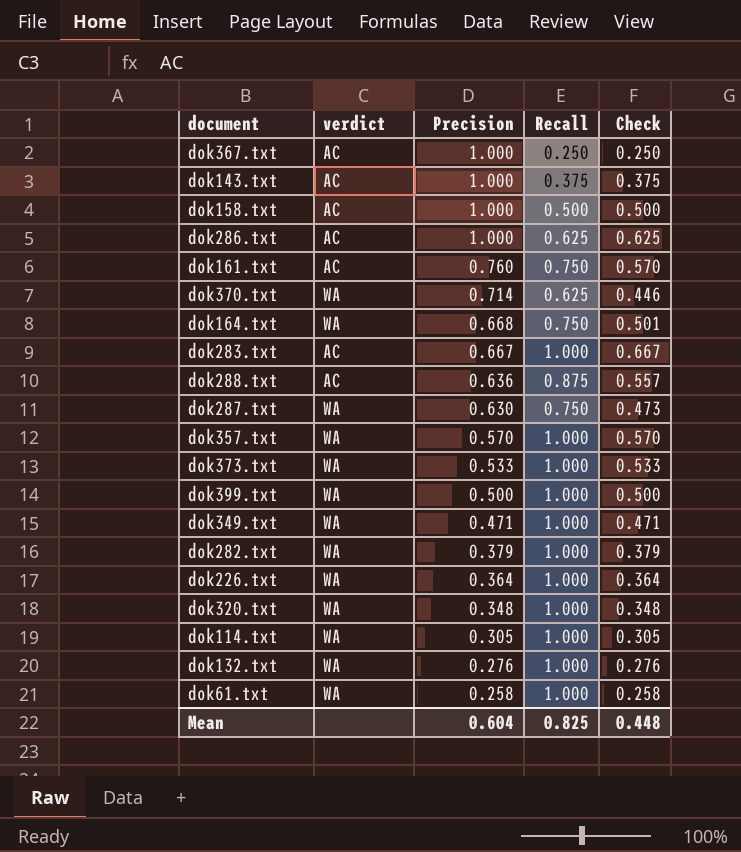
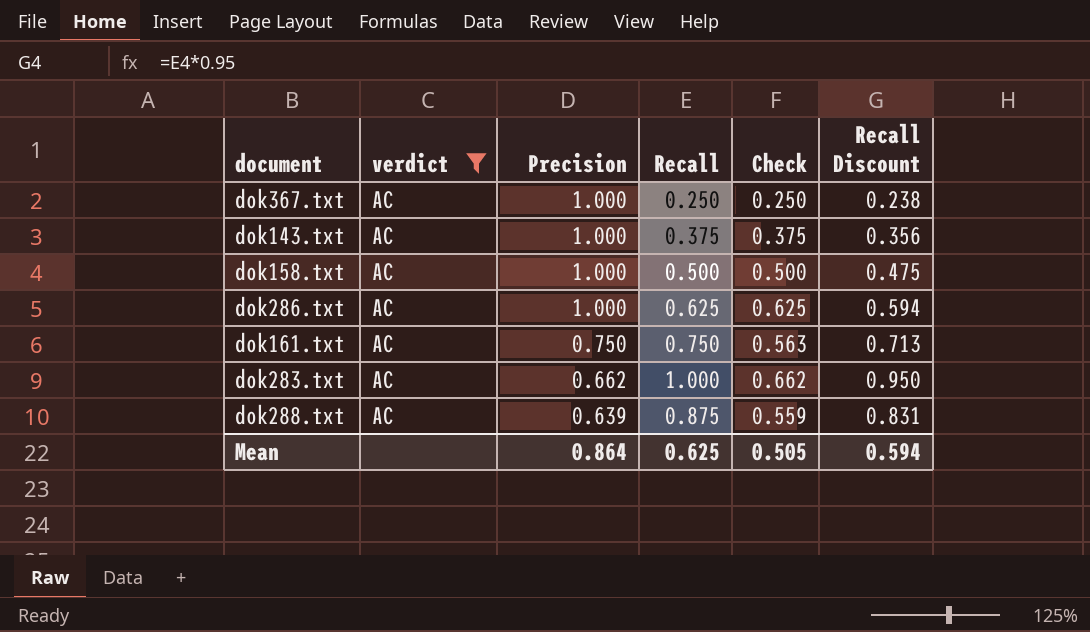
filter: none -> verdict = AC
column Recall Discount | formula: none -> [Recall] * 0.95
dok161.txt | Precision: 0.760 -> 0.750
dok161.txt | Check: 0.570 -> 0.563
dok283.txt | Precision: 0.667 -> 0.662
dok283.txt | Check: 0.667 -> 0.662
dok288.txt | Precision: 0.636 -> 0.639
dok288.txt | Check: 0.557 -> 0.559
Mean | Precision: 0.604 -> 0.864
Mean | Recall: 0.825 -> 0.625
Mean | Check: 0.448 -> 0.505

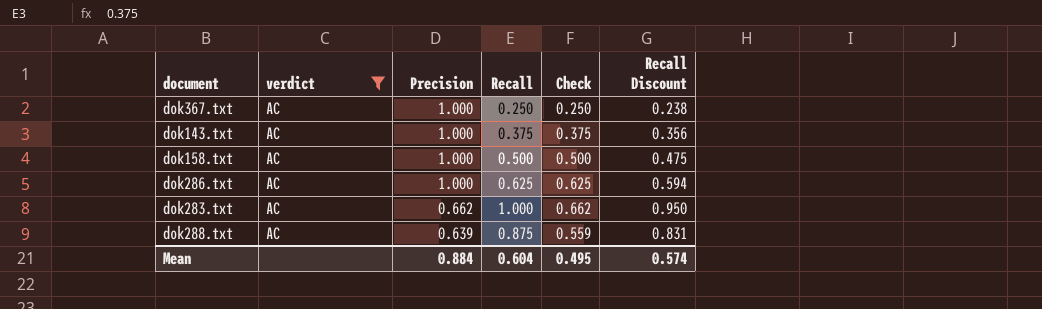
row dok161.txt: AC | 0.750 | 0.750 | 0.563 | 0.713 -> none
Mean | Precision: 0.864 -> 0.884
Mean | Recall: 0.625 -> 0.604
Mean | Check: 0.505 -> 0.495
Mean | Recall Discount: 0.594 -> 0.574

